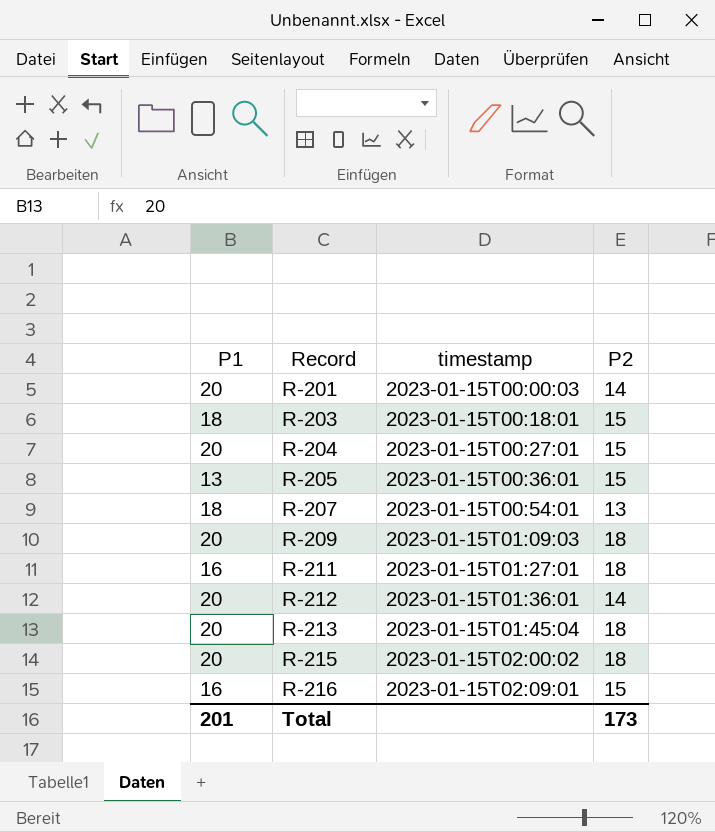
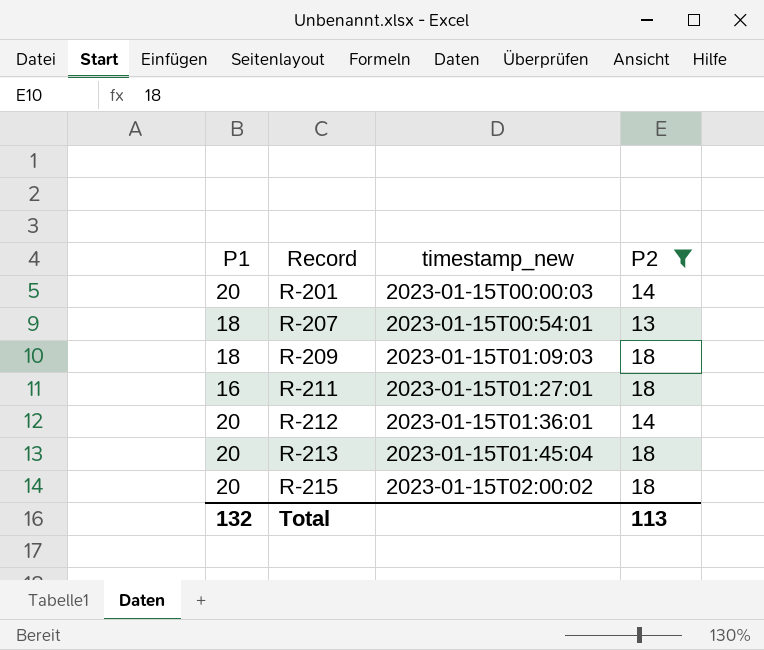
filter: none -> P2 != 15
column name: timestamp -> timestamp_new
R-209 | P1: 20 -> 18
Total | P1: 201 -> 132
Total | P2: 173 -> 113

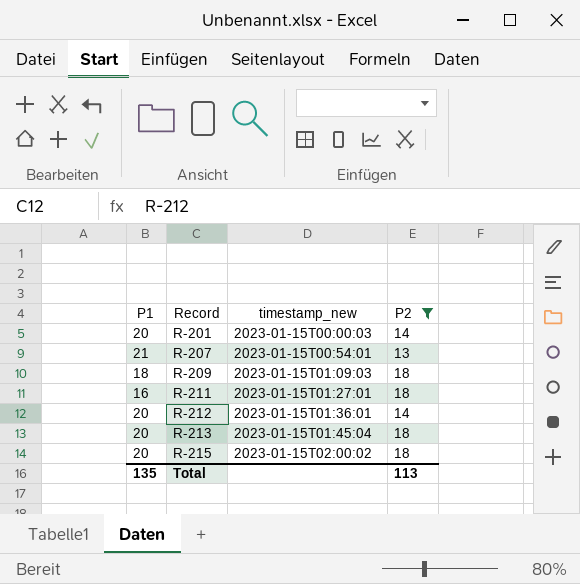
R-207 | P1: 18 -> 21
Total | P1: 132 -> 135

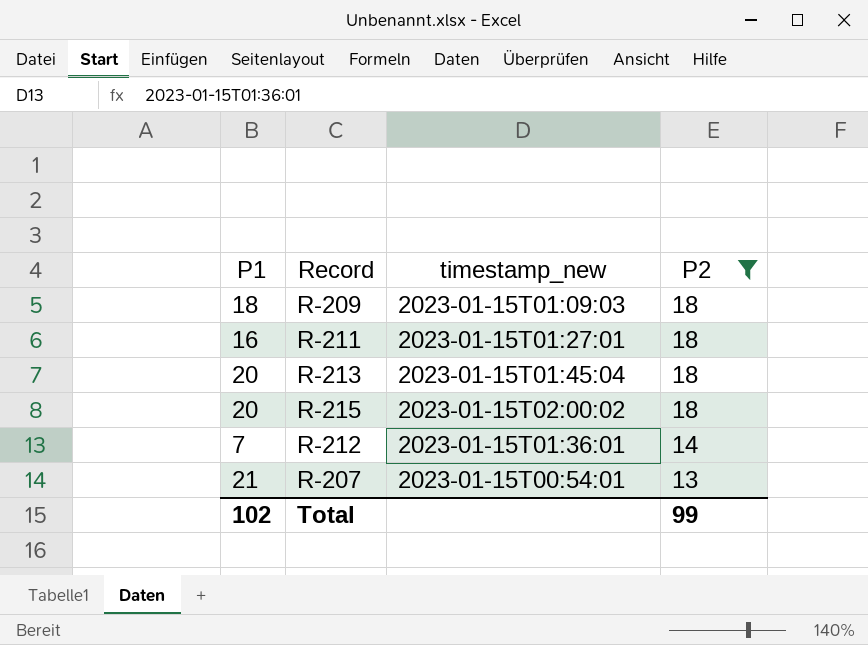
row order: Record ascending -> P2 descending
row R-201: 20 | 2023-01-15T00:00:03 | 14 -> none
R-212 | P1: 20 -> 7
Total | P1: 135 -> 102
Total | P2: 113 -> 99

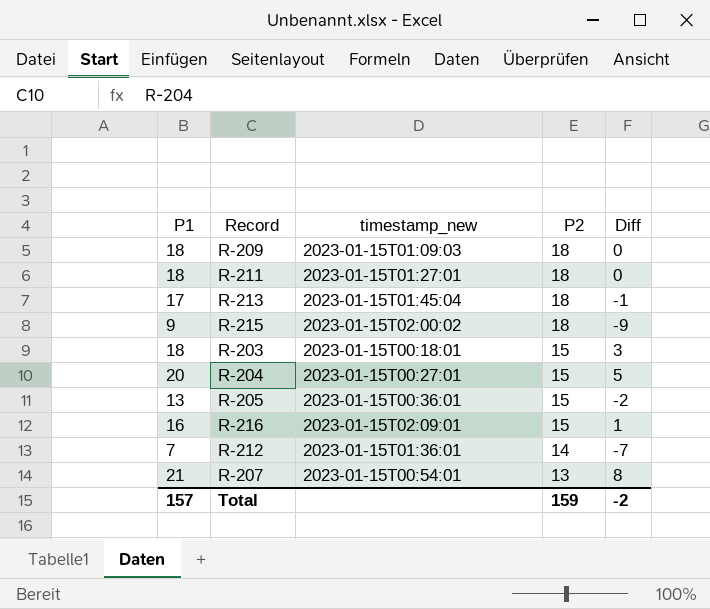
filter: P2 != 15 -> none
column Diff | formula: none -> [P1] - [P2]
R-211 | P1: 16 -> 18
R-213 | P1: 20 -> 17
R-215 | P1: 20 -> 9
Total | P1: 102 -> 157
Total | P2: 99 -> 159

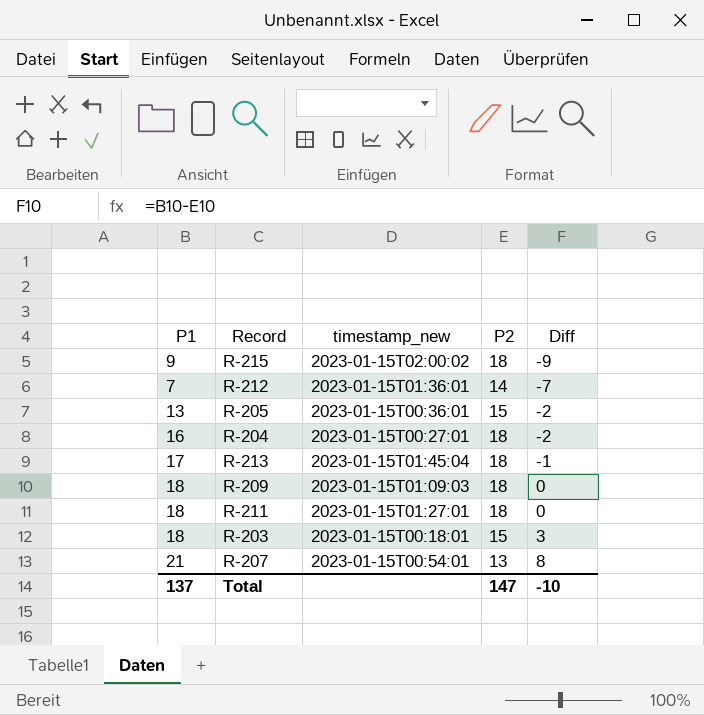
row order: P2 descending -> Diff ascending
row R-216: 16 | 2023-01-15T02:09:01 | 15 | 1 -> none
R-204 | P1: 20 -> 16
R-204 | P2: 15 -> 18
R-204 | Diff: 5 -> -2
Total | P1: 157 -> 137
Total | P2: 159 -> 147
Total | Diff: -2 -> -10

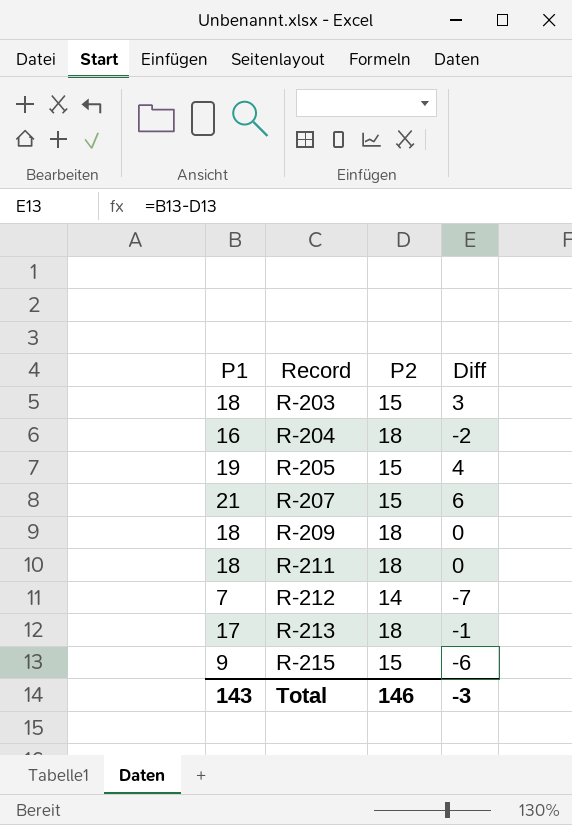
row order: Diff ascending -> Record ascending
column timestamp_new | position: 3 -> none
R-205 | P1: 13 -> 19
R-205 | Diff: -2 -> 4
R-207 | P2: 13 -> 15
R-207 | Diff: 8 -> 6
R-215 | P2: 18 -> 15
R-215 | Diff: -9 -> -6
Total | P1: 137 -> 143
Total | P2: 147 -> 146
Total | Diff: -10 -> -3

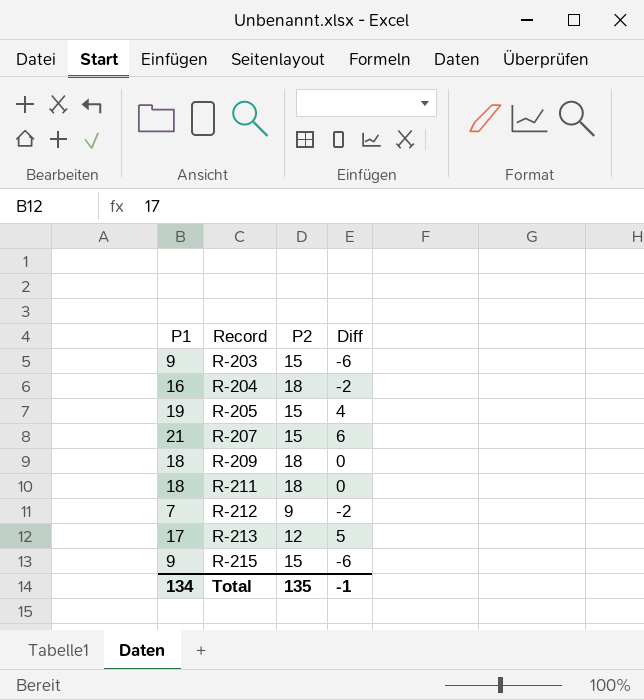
R-203 | P1: 18 -> 9
R-203 | Diff: 3 -> -6
R-212 | P2: 14 -> 9
R-212 | Diff: -7 -> -2
R-213 | P2: 18 -> 12
R-213 | Diff: -1 -> 5
Total | P1: 143 -> 134
Total | P2: 146 -> 135
Total | Diff: -3 -> -1

